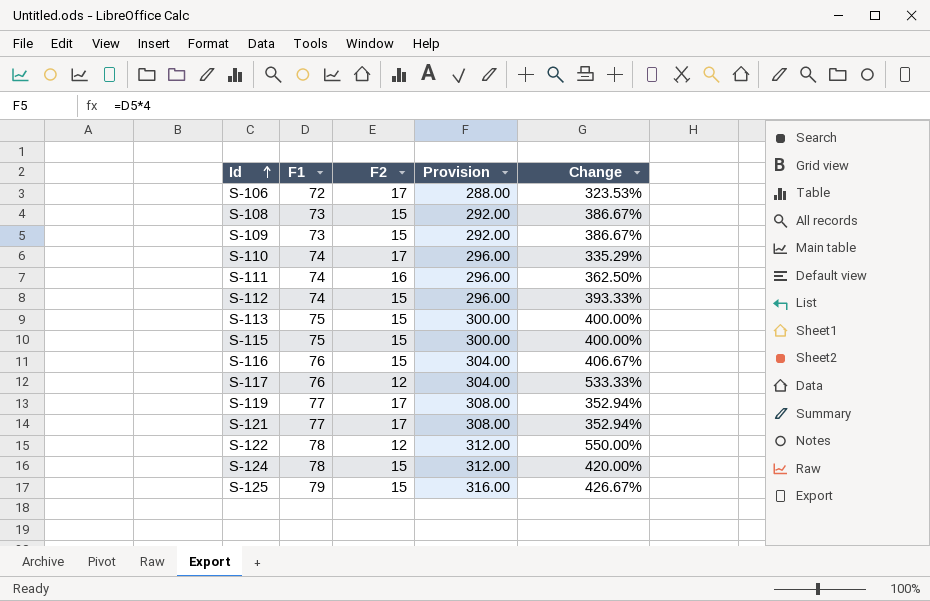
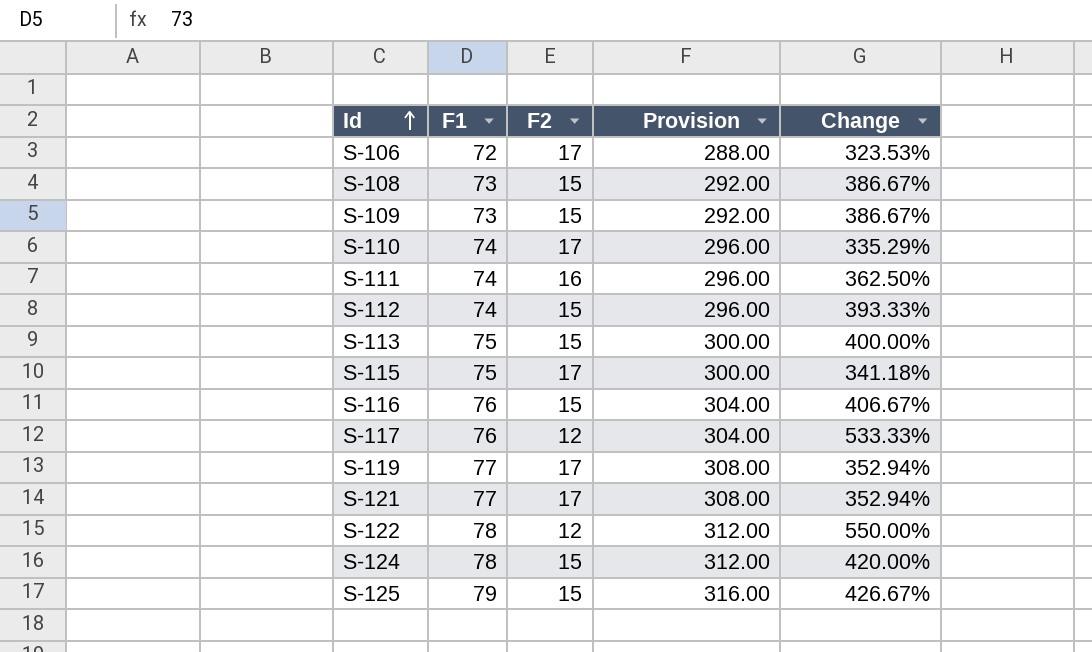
S-115 | F2: 15 -> 17
S-115 | Change: 400.00% -> 341.18%

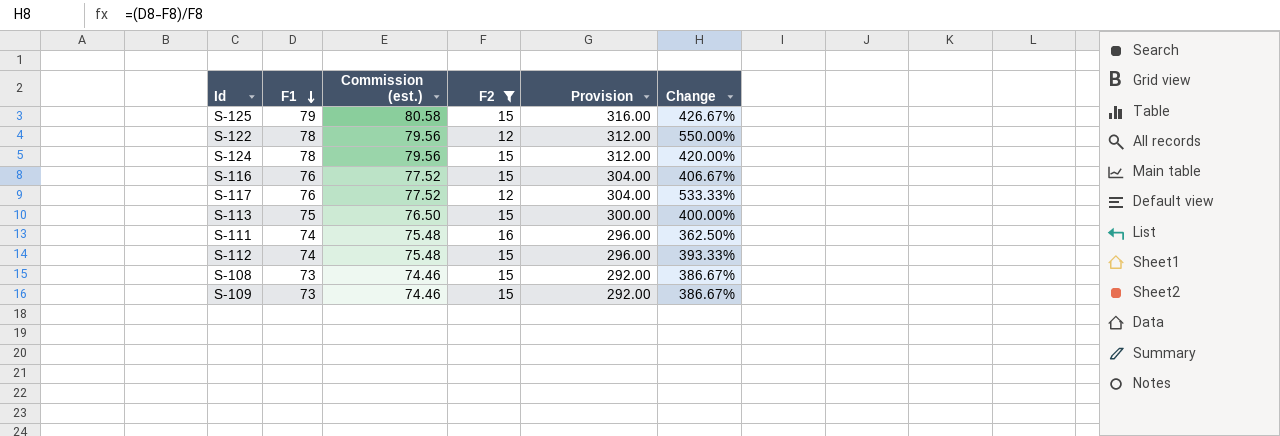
filter: none -> F2 != 17
row order: Id ascending -> F1 descending
column Commission (est.) | formula: none -> [F1] * 1.02

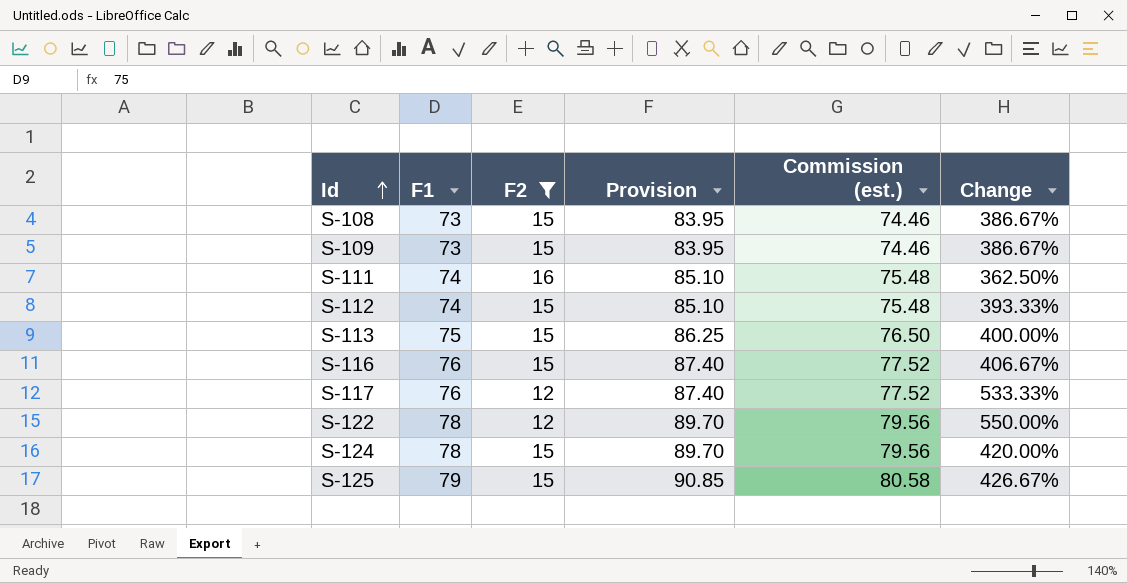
row order: F1 descending -> Id ascending
column Provision | formula: [F1] * 4 -> [F1] * 1.15
column Commission (est.) | position: 3 -> 5

